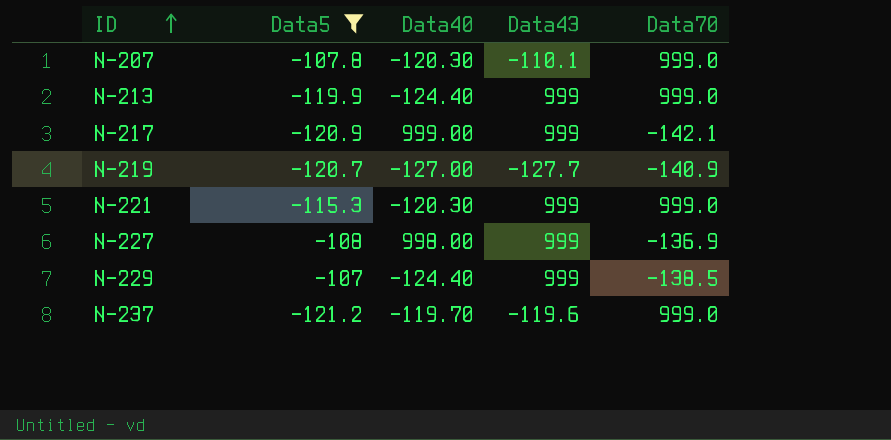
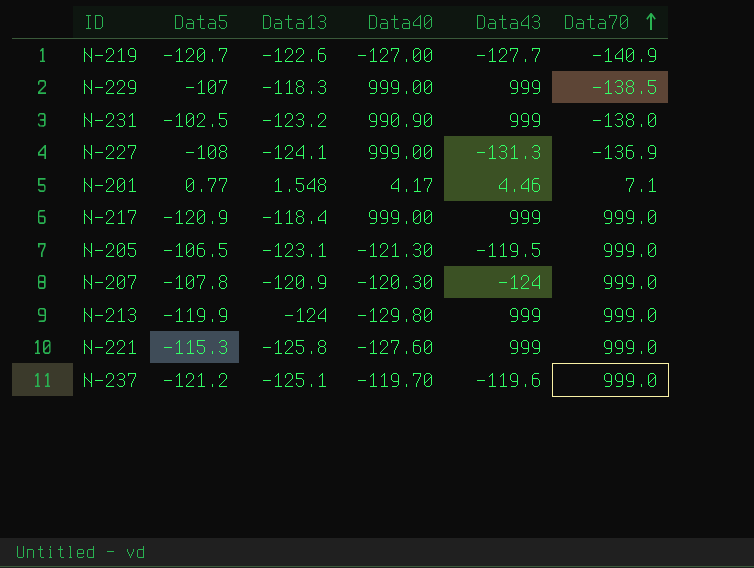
filter: Data5 <= -107 -> none
row order: ID ascending -> Data70 ascending
column Data13 | position: none -> 3
N-229 | Data40: -124.40 -> 999.00
N-227 | Data40: 998.00 -> 999.00
N-227 | Data43: 999 -> -131.3
N-217 | Data70: -142.1 -> 999.0
N-207 | Data43: -110.1 -> -124
N-213 | Data40: -124.40 -> -129.80
N-221 | Data40: -120.30 -> -127.60

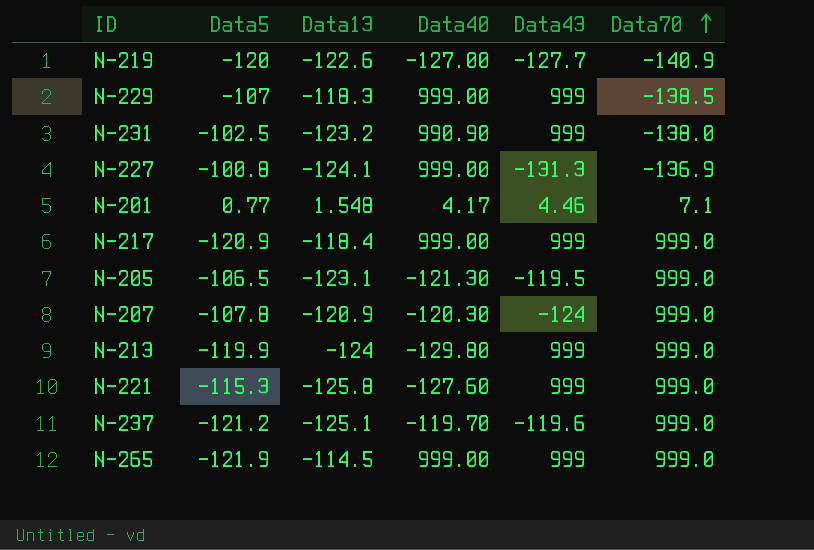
N-219 | Data5: -120.7 -> -120
N-227 | Data5: -108 -> -100.8
row N-265: none -> -121.9 | -114.5 | 999.00 | 999 | 999.0

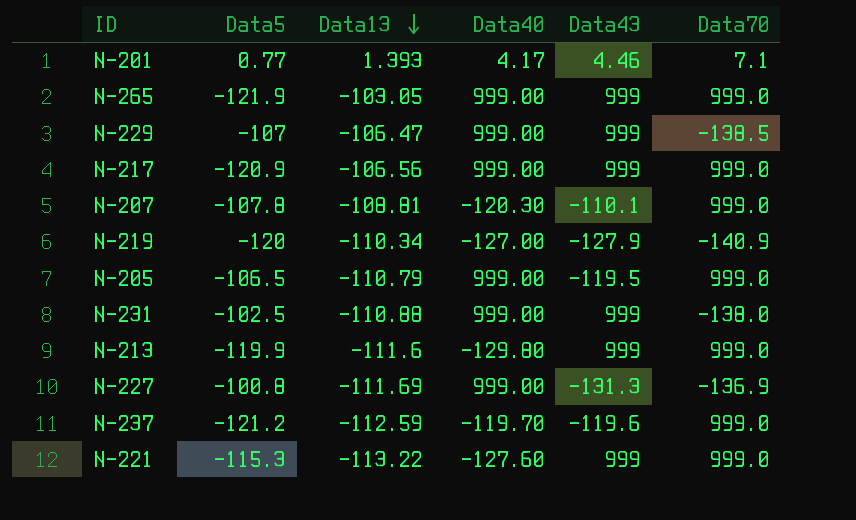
row order: Data70 ascending -> Data13 descending
N-201 | Data13: 1.548 -> 1.393
N-265 | Data13: -114.5 -> -103.05
N-229 | Data13: -118.3 -> -106.47
N-217 | Data13: -118.4 -> -106.56
N-207 | Data13: -120.9 -> -108.81
N-207 | Data43: -124 -> -110.1
N-219 | Data13: -122.6 -> -110.34
N-219 | Data43: -127.7 -> -127.9
N-205 | Data13: -123.1 -> -110.79
N-205 | Data40: -121.30 -> 999.00
N-231 | Data13: -123.2 -> -110.88
N-231 | Data40: 990.90 -> 999.00
N-213 | Data13: -124 -> -111.6
N-227 | Data13: -124.1 -> -111.69
N-237 | Data13: -125.1 -> -112.59
N-221 | Data13: -125.8 -> -113.22

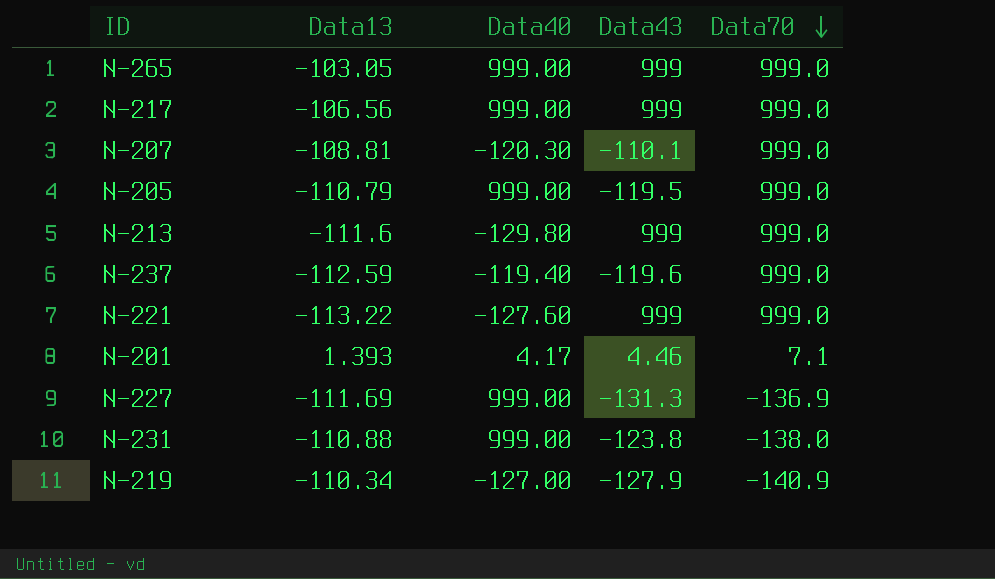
row order: Data13 descending -> Data70 descending
column Data5 | position: 2 -> none
row N-229: -107 | -106.47 | 999.00 | 999 | -138.5 -> none
N-237 | Data40: -119.70 -> -119.40
N-231 | Data43: 999 -> -123.8

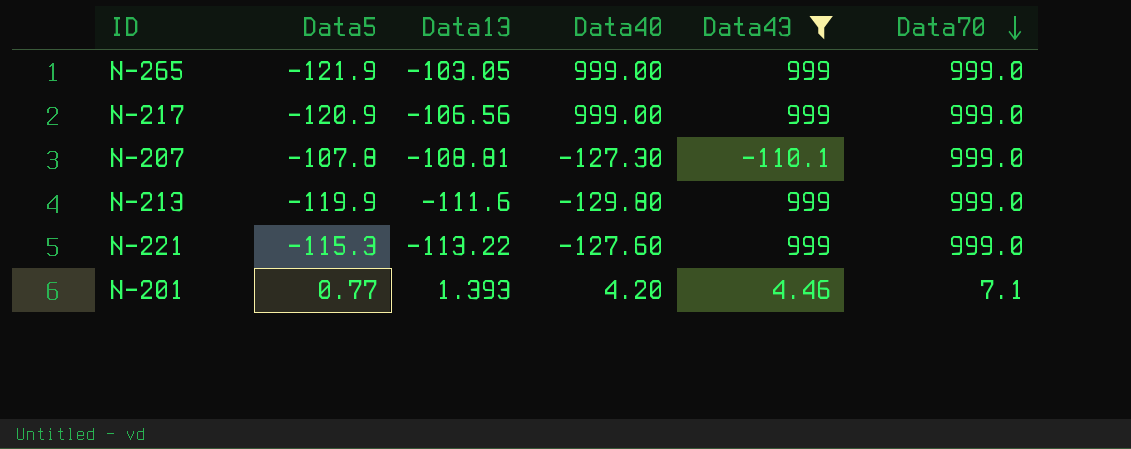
filter: none -> Data43 >= -110.1
column Data5 | position: none -> 2
N-207 | Data40: -120.30 -> -127.30
N-201 | Data40: 4.17 -> 4.20

